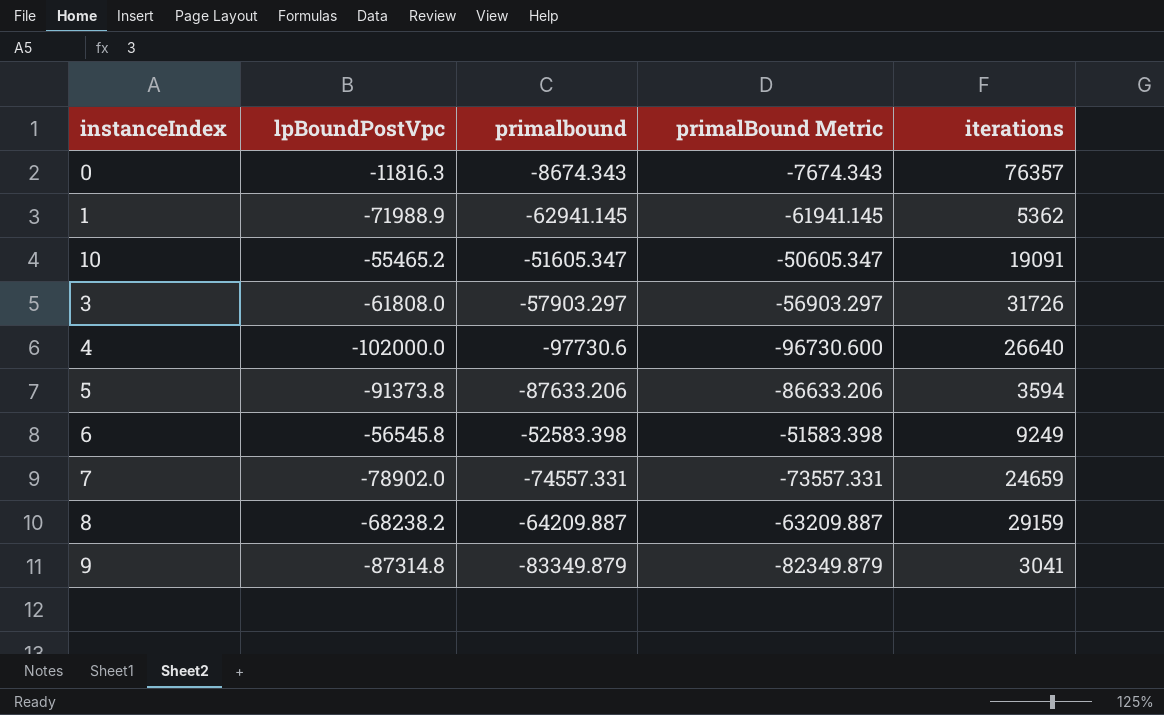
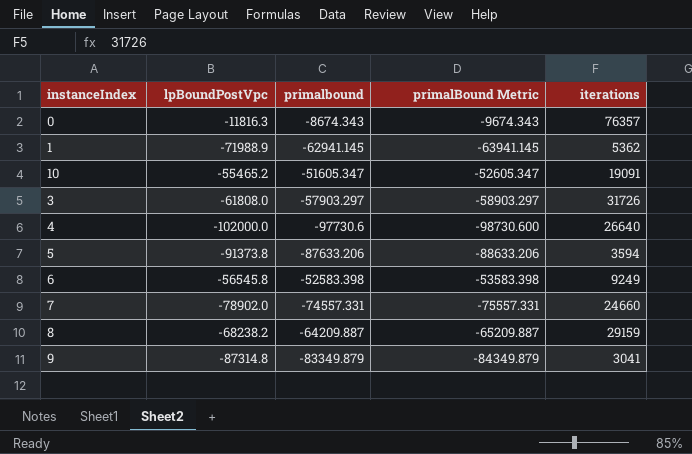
column primalBound Metric | formula: [primalbound] + 1000 -> [primalbound] - 1000
7 | iterations: 24659 -> 24660

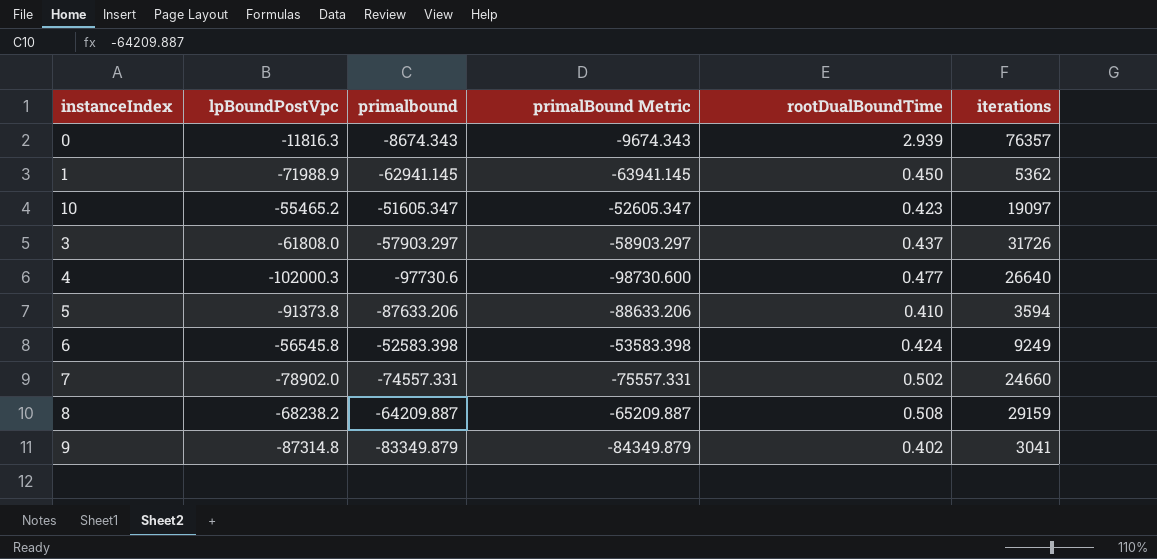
column rootDualBoundTime | position: none -> 5
10 | iterations: 19091 -> 19097
4 | lpBoundPostVpc: -102000.0 -> -102000.3

